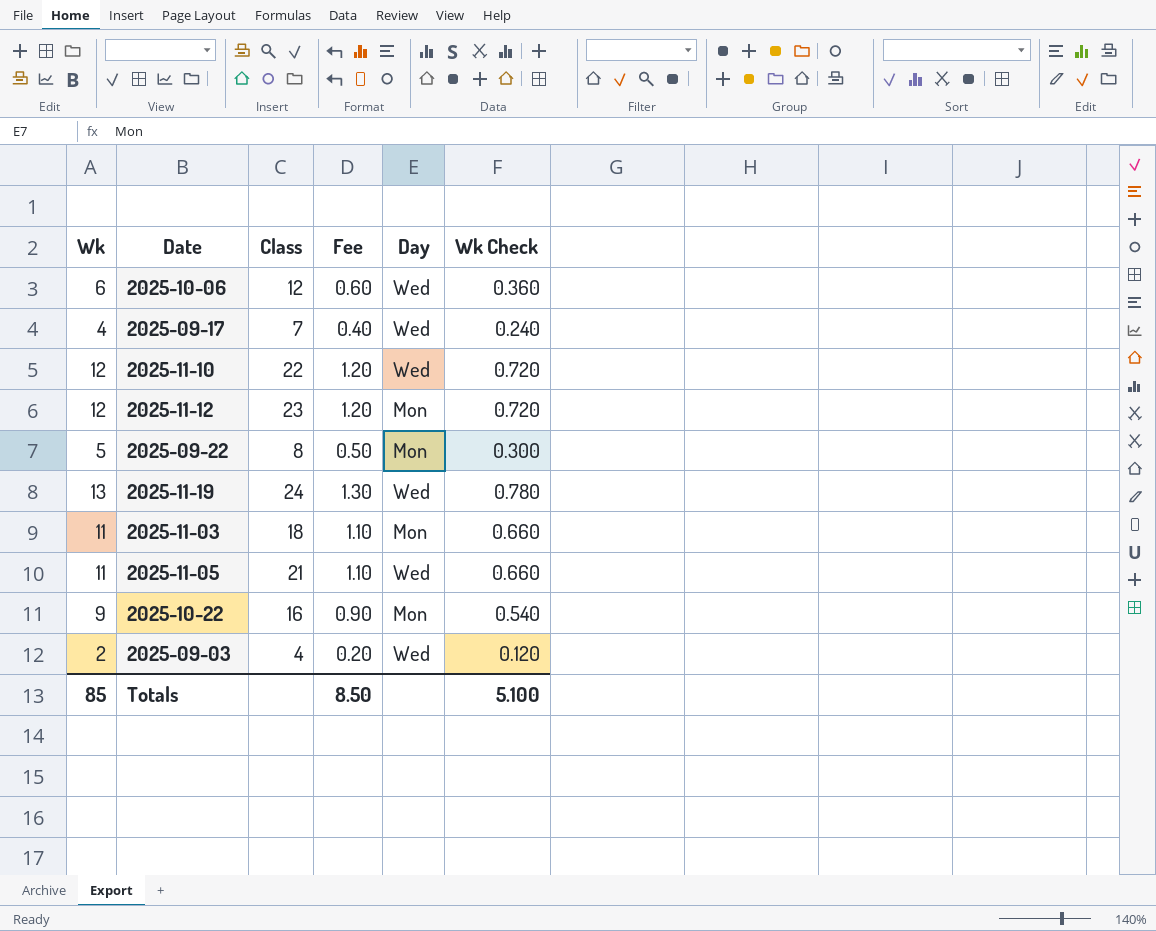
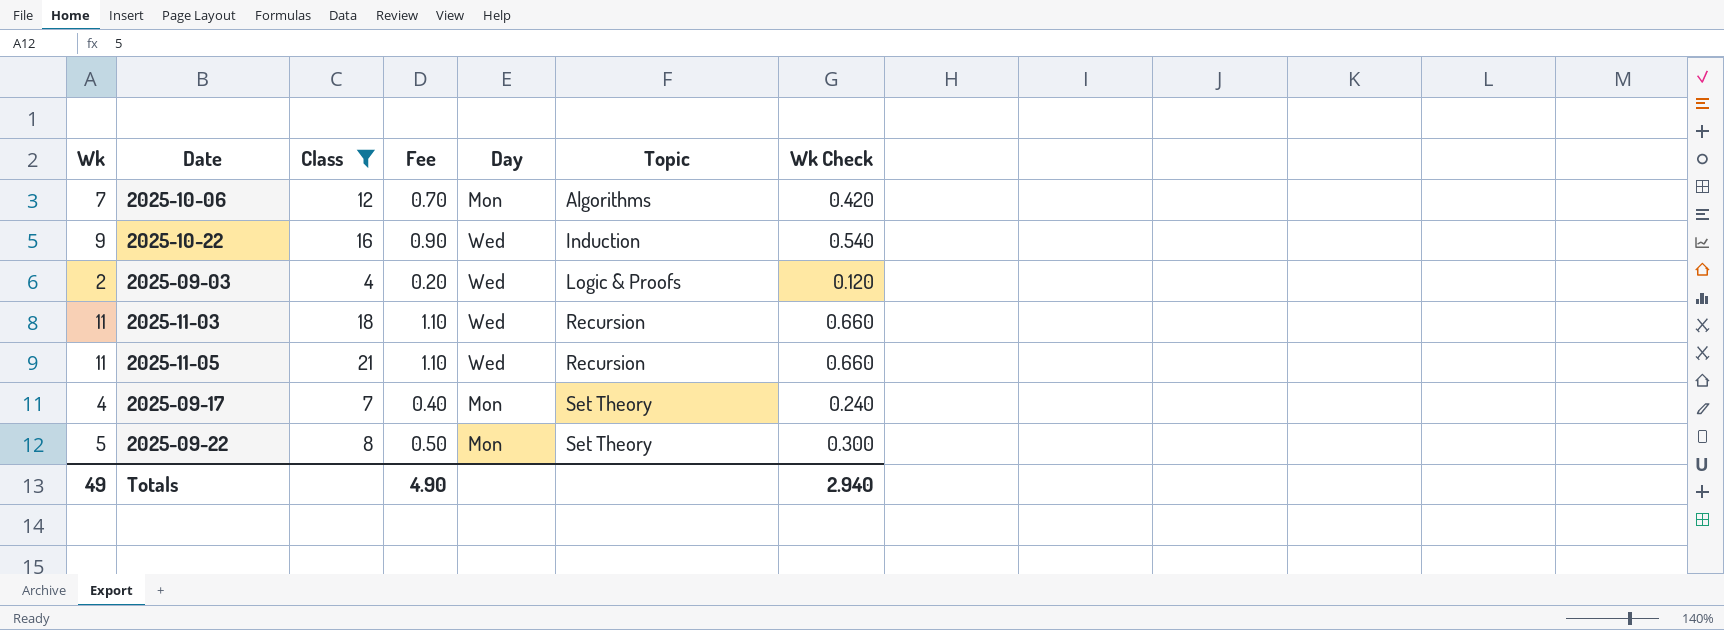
filter: none -> Class <= 21
row order: none -> Topic ascending
column Topic | position: none -> 6
2025-10-06 | Wk: 6 -> 7
2025-10-06 | Fee: 0.60 -> 0.70
2025-10-06 | Day: Wed -> Mon
2025-10-06 | Wk Check: 0.360 -> 0.420
2025-10-22 | Day: Mon -> Wed
2025-11-03 | Day: Mon -> Wed
2025-09-17 | Day: Wed -> Mon
Totals | Wk: 85 -> 49
Totals | Fee: 8.50 -> 4.90
Totals | Wk Check: 5.100 -> 2.940

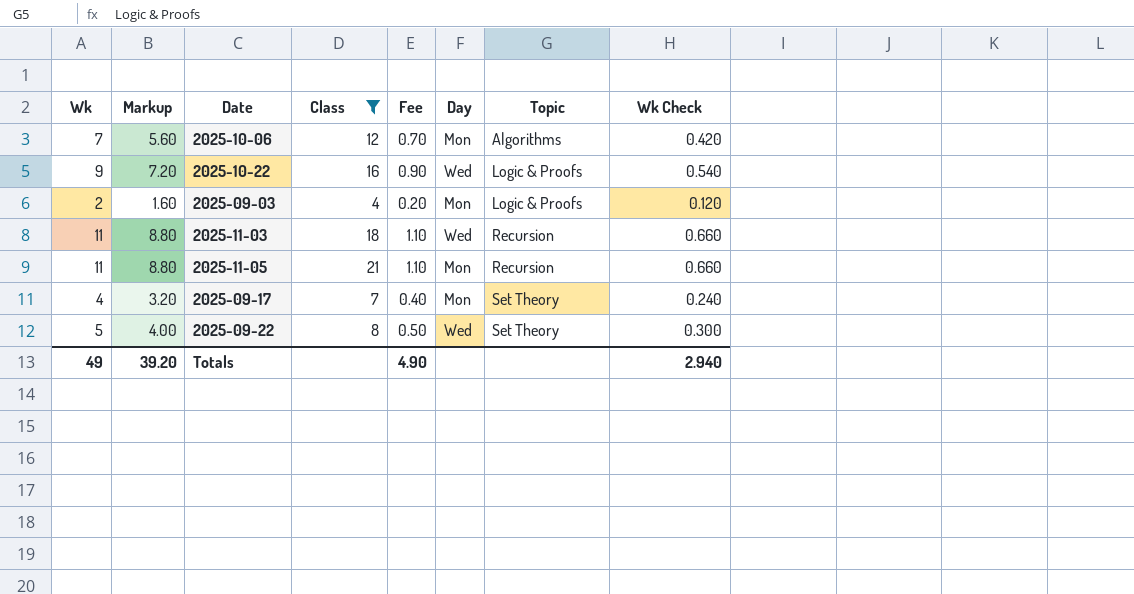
column Markup | formula: none -> [Wk] * 0.8
2025-10-22 | Topic: Induction -> Logic & Proofs
2025-09-03 | Day: Wed -> Mon
2025-11-05 | Day: Wed -> Mon
2025-09-22 | Day: Mon -> Wed

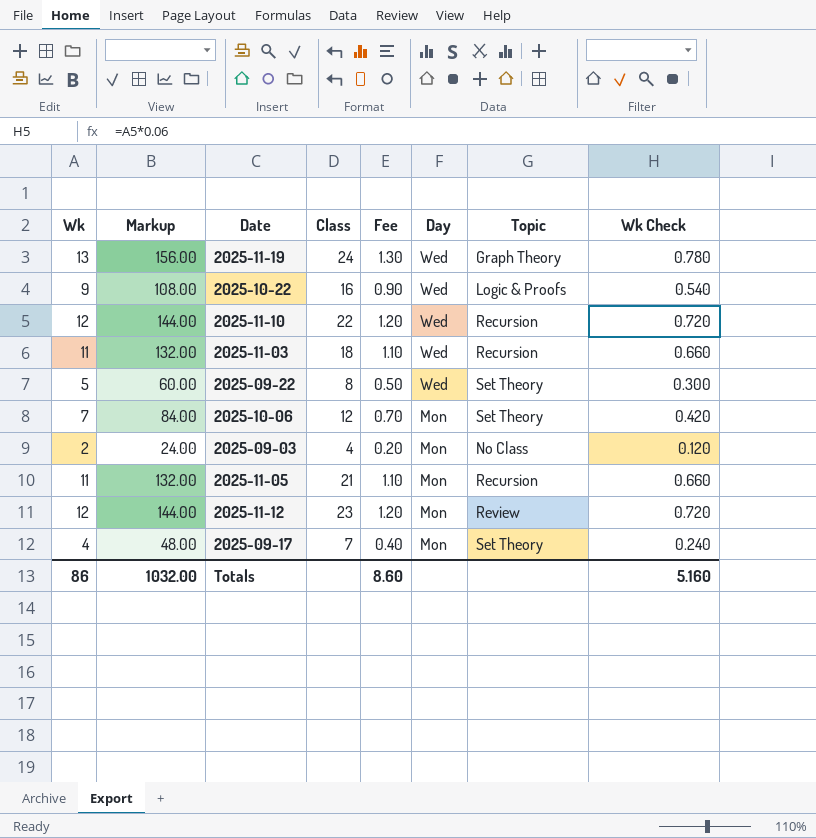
filter: Class <= 21 -> none
row order: Topic ascending -> Day descending
column Markup | formula: [Wk] * 0.8 -> [Wk] * 12
2025-10-06 | Topic: Algorithms -> Set Theory
2025-09-03 | Topic: Logic & Proofs -> No Class
Totals | Wk: 49 -> 86
Totals | Markup: 39.20 -> 1032.00
Totals | Fee: 4.90 -> 8.60
Totals | Wk Check: 2.940 -> 5.160

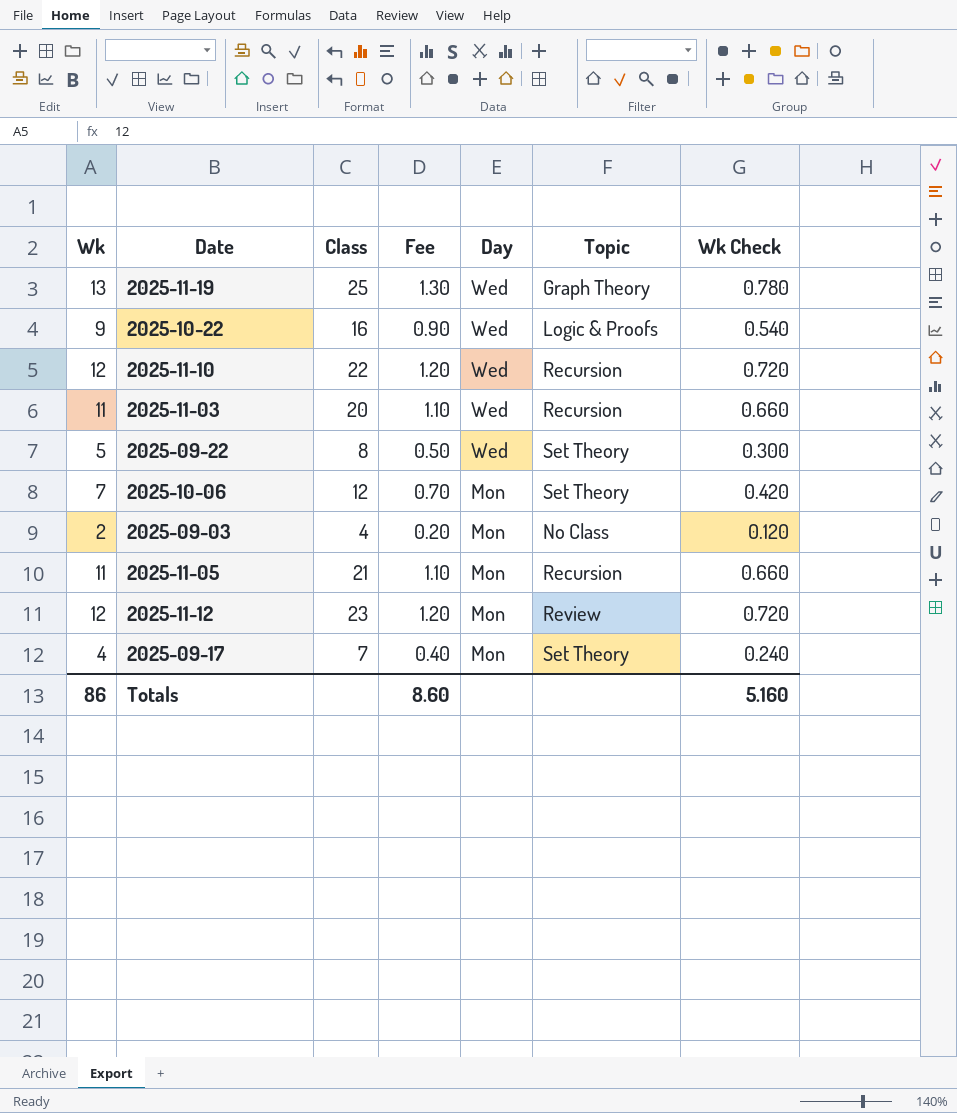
column Markup | formula: [Wk] * 12 -> none
2025-11-19 | Class: 24 -> 25
2025-11-03 | Class: 18 -> 20

